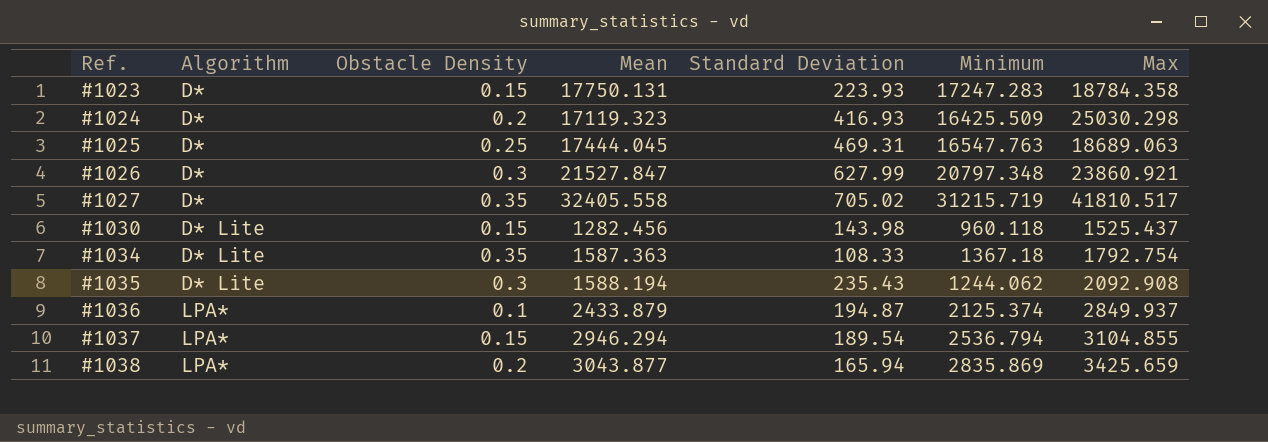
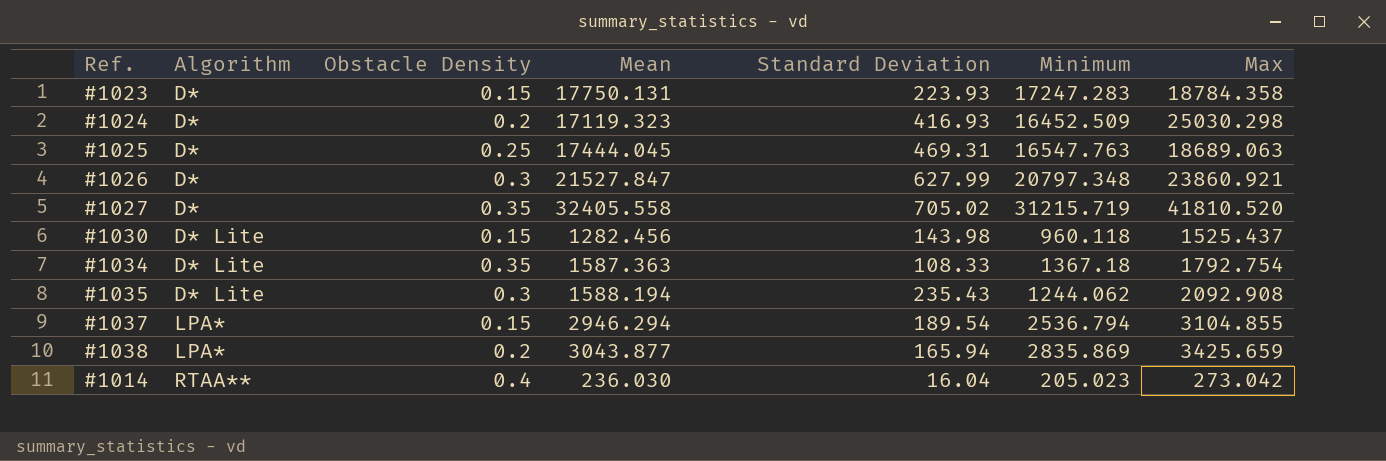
row #1036: LPA* | 0.1 | 2433.879 | 194.87 | 2125.374 | 2849.937 -> none
#1024 | Minimum: 16425.509 -> 16452.509
#1027 | Max: 41810.517 -> 41810.520
row #1014: none -> RTAA** | 0.4 | 236.030 | 16.04 | 205.023 | 273.042

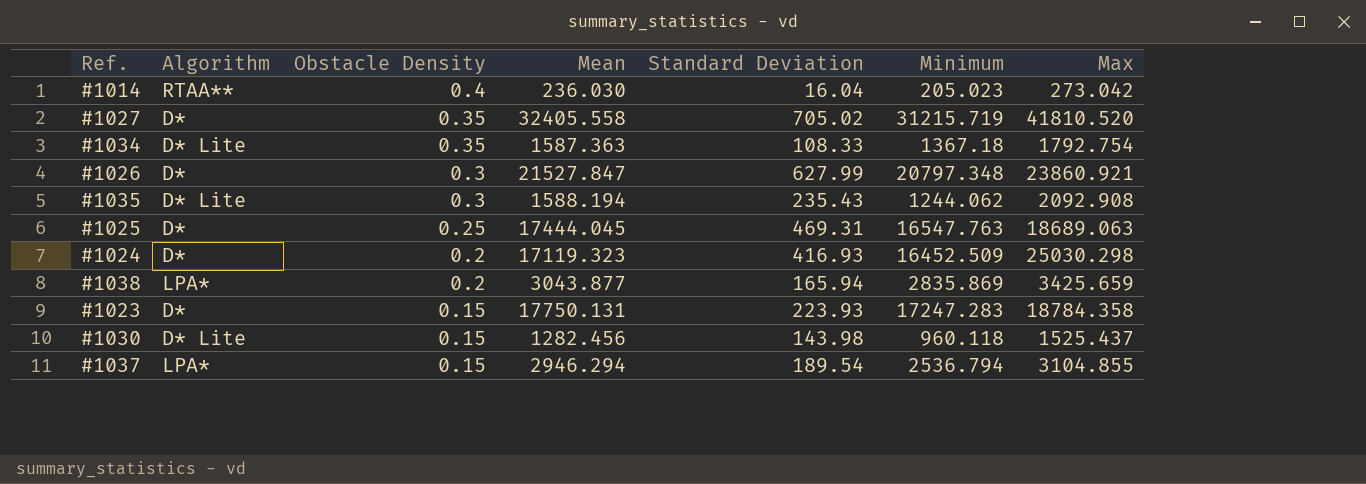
row order: Algorithm ascending -> Obstacle Density descending

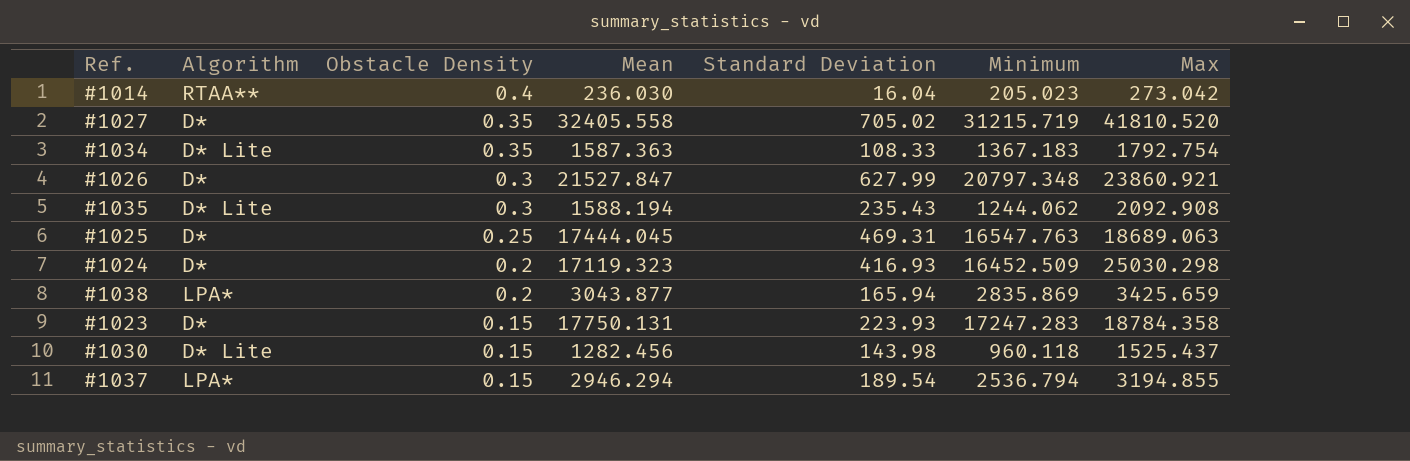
#1034 | Minimum: 1367.18 -> 1367.183
#1037 | Max: 3104.855 -> 3194.855

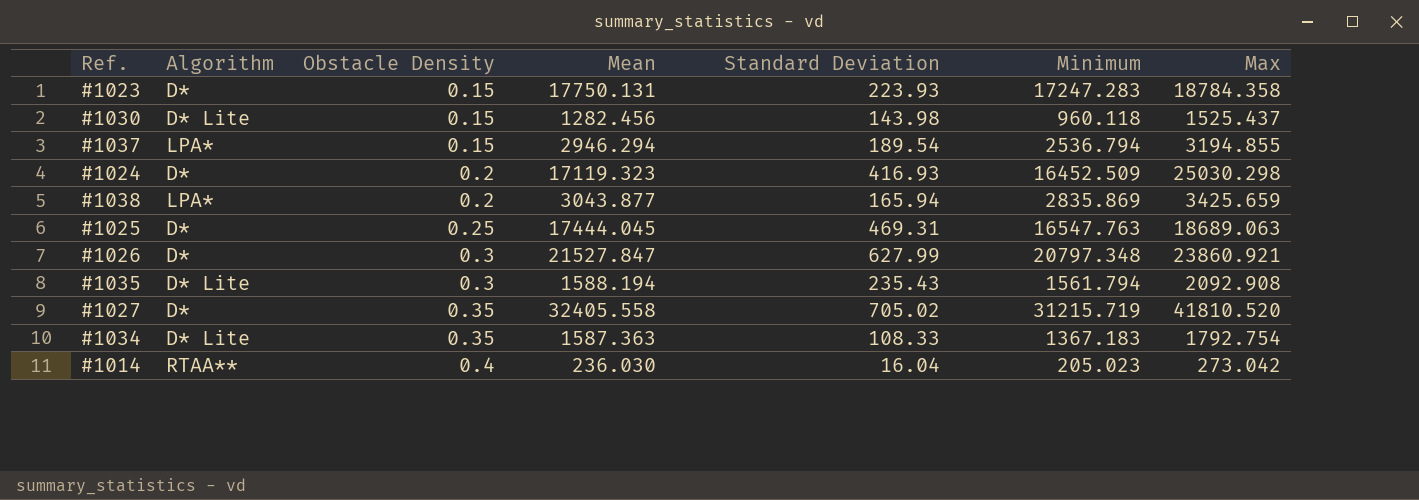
row order: Obstacle Density descending -> Obstacle Density ascending
#1035 | Minimum: 1244.062 -> 1561.794

